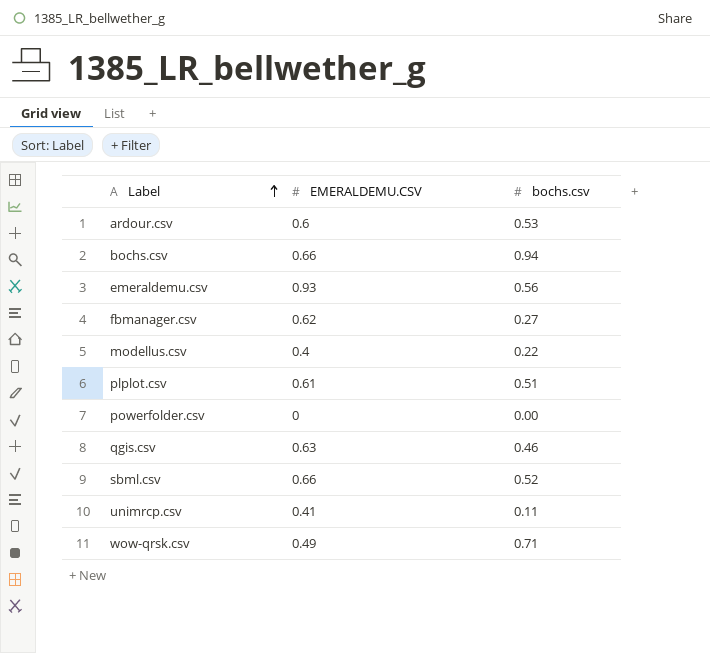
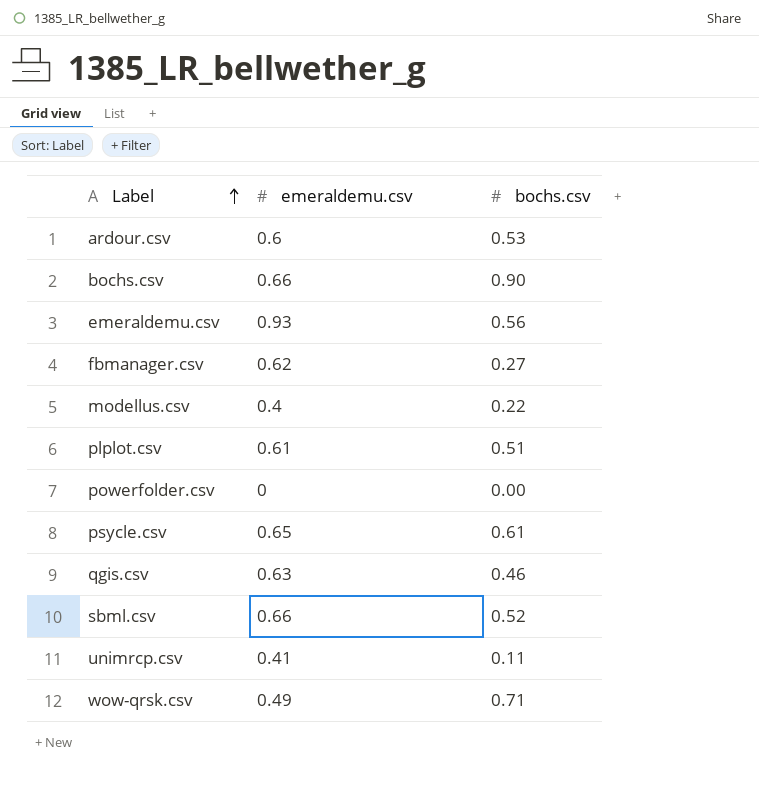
column name: EMERALDEMU.CSV -> emeraldemu.csv
bochs.csv | bochs.csv: 0.94 -> 0.90
row psycle.csv: none -> 0.65 | 0.61

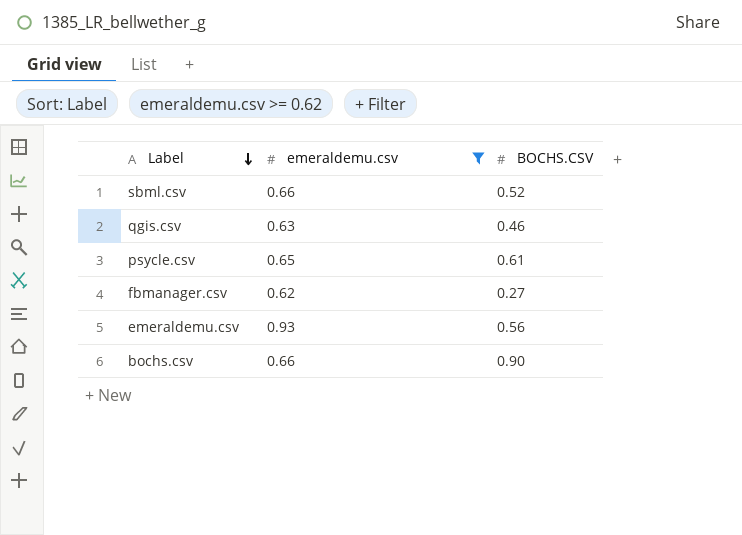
filter: none -> emeraldemu.csv >= 0.62
row order: Label ascending -> Label descending
column name: bochs.csv -> BOCHS.CSV

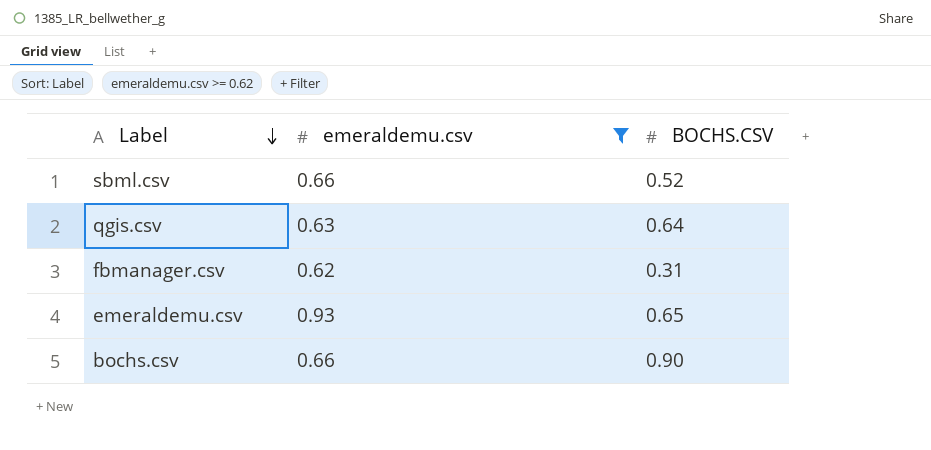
row psycle.csv: 0.65 | 0.61 -> none
qgis.csv | BOCHS.CSV: 0.46 -> 0.64
fbmanager.csv | BOCHS.CSV: 0.27 -> 0.31
emeraldemu.csv | BOCHS.CSV: 0.56 -> 0.65

